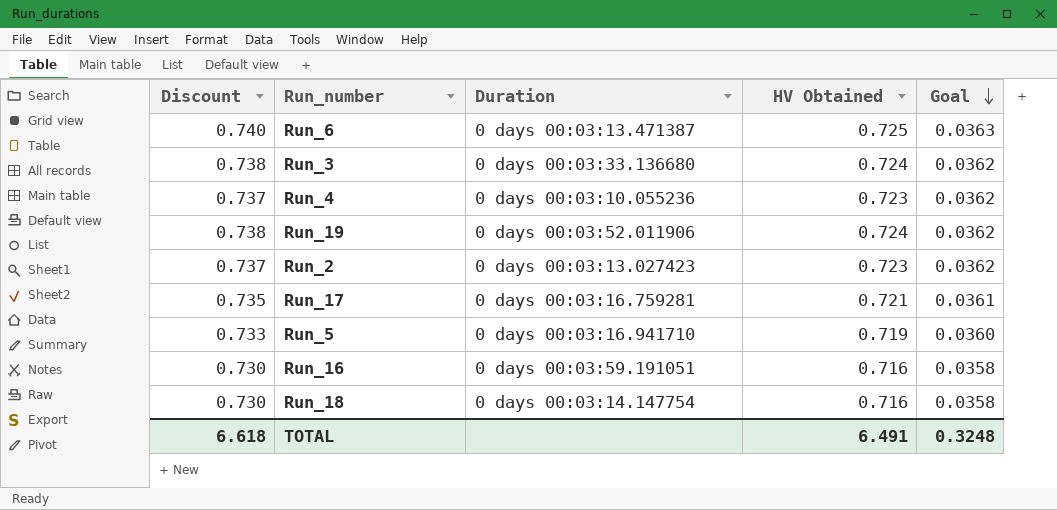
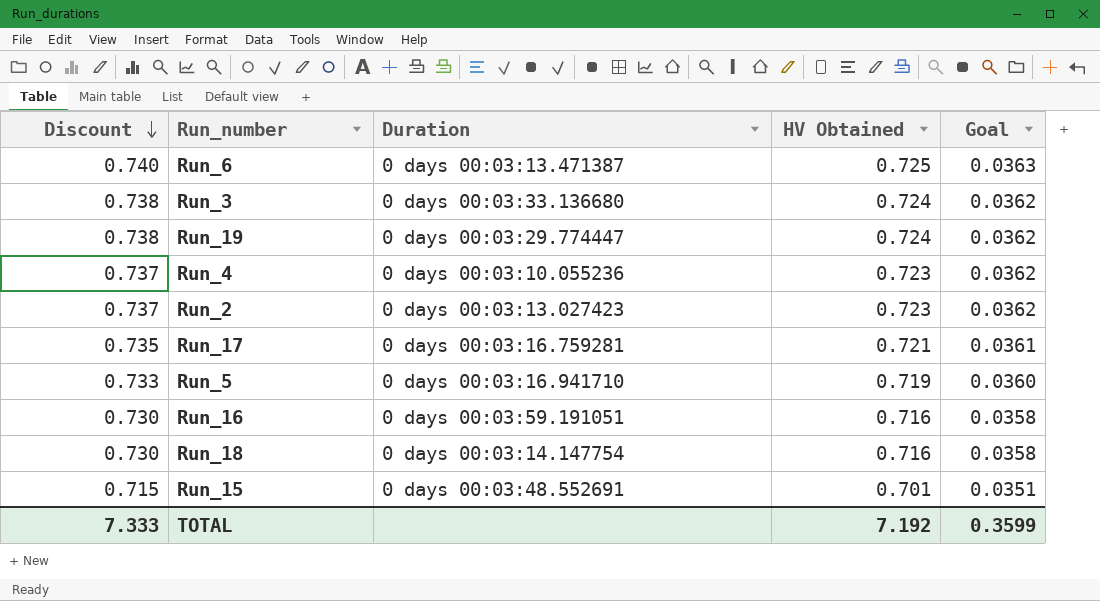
row order: Goal descending -> Discount descending
Run_19 | Duration: 0 days 00:03:52.011906 -> 0 days 00:03:29.774447
row Run_15: none -> 0.715 | 0 days 00:03:48.552691 | 0.701 | 0.0351
TOTAL | Discount: 6.618 -> 7.333
TOTAL | HV Obtained: 6.491 -> 7.192
TOTAL | Goal: 0.3248 -> 0.3599

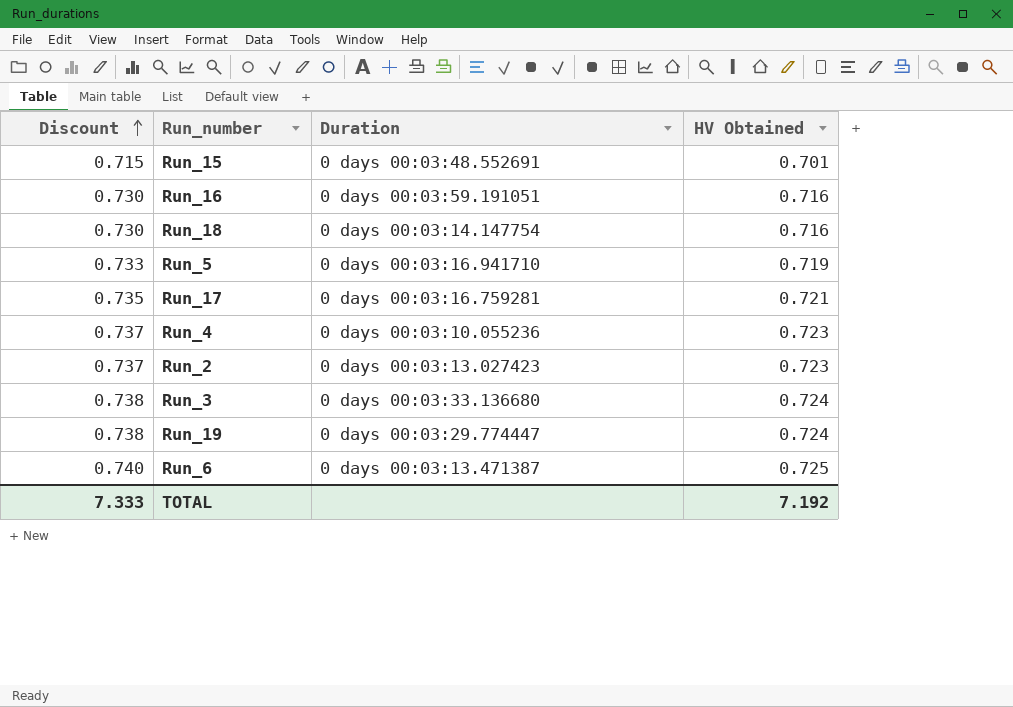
row order: Discount descending -> Discount ascending
column Goal | formula: [HV Obtained] * 0.05 -> none

